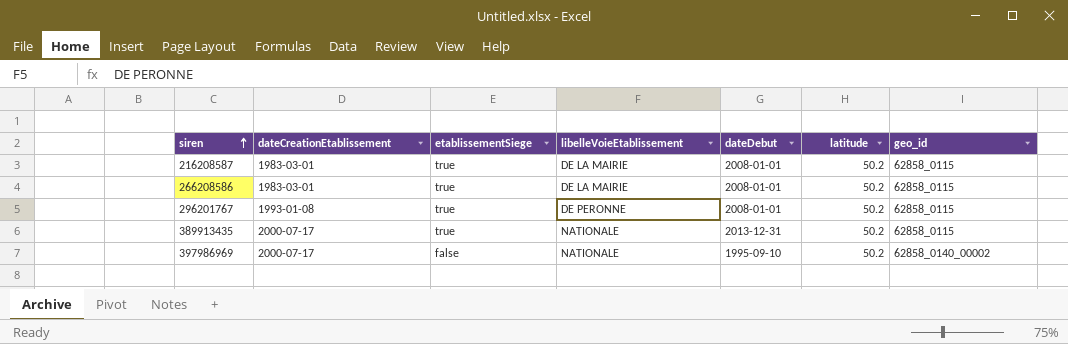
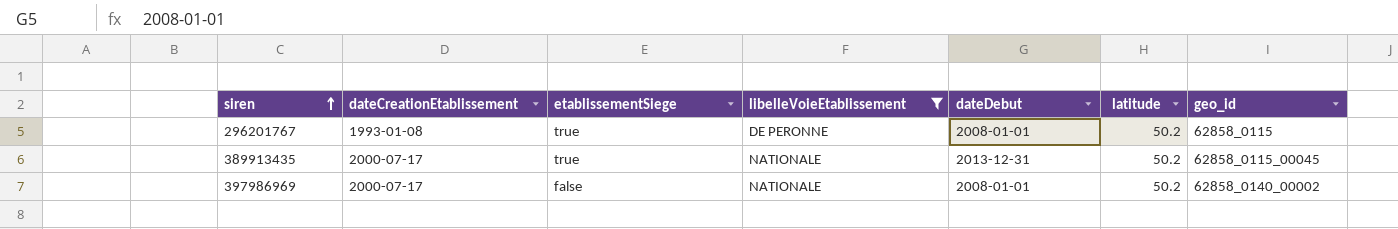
filter: none -> libelleVoieEtablissement != DE LA MAIRIE
389913435 | geo_id: 62858_0115 -> 62858_0115_00045
397986969 | dateDebut: 1995-09-10 -> 2008-01-01

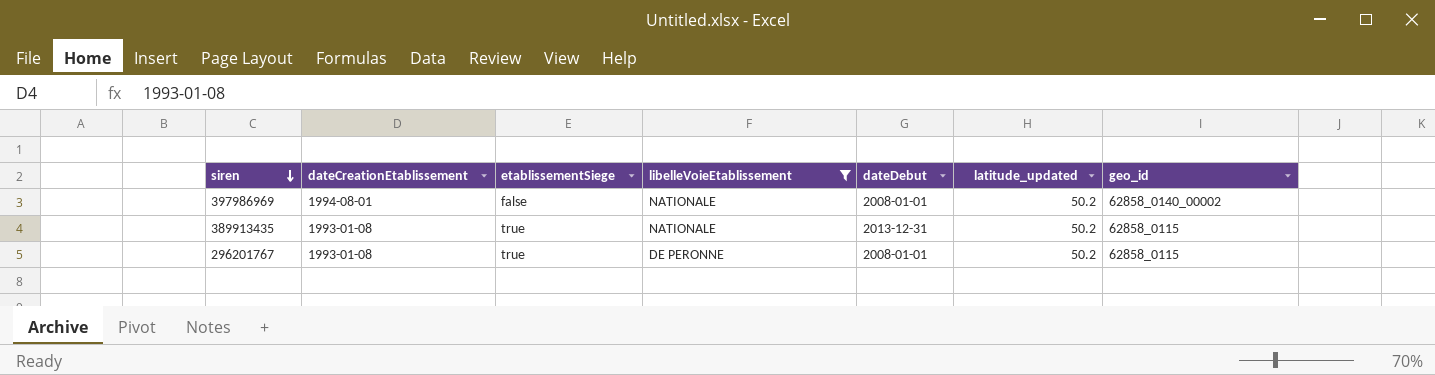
row order: siren ascending -> siren descending
column name: latitude -> latitude_updated
397986969 | dateCreationEtablissement: 2000-07-17 -> 1994-08-01
389913435 | dateCreationEtablissement: 2000-07-17 -> 1993-01-08
389913435 | geo_id: 62858_0115_00045 -> 62858_0115

